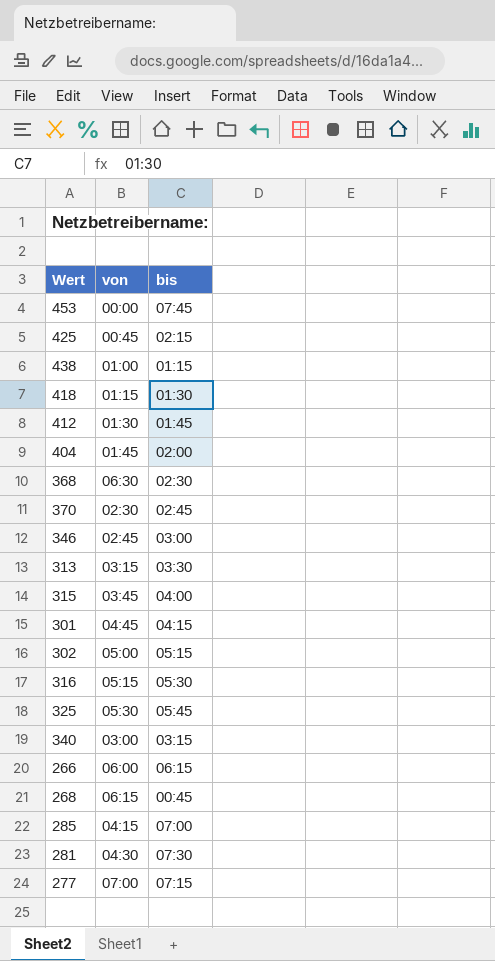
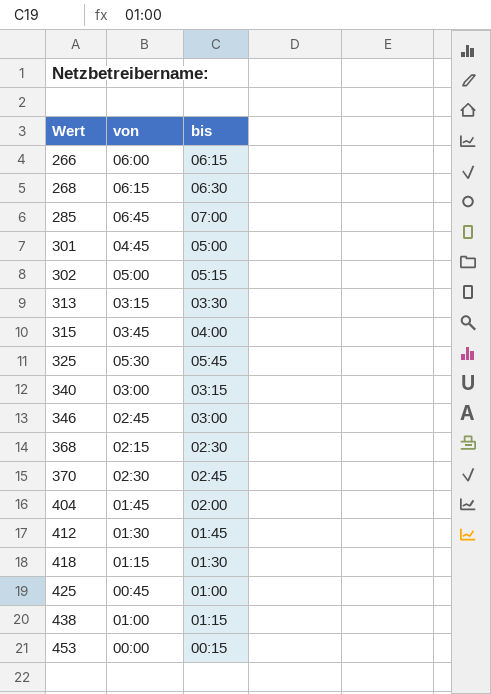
row order: none -> Wert ascending
row 316: 05:15 | 05:30 -> none
row 281: 04:30 | 07:30 -> none
row 277: 07:00 | 07:15 -> none
268 | bis: 00:45 -> 06:30
285 | von: 04:15 -> 06:45
301 | bis: 04:15 -> 05:00
368 | von: 06:30 -> 02:15
425 | bis: 02:15 -> 01:00
453 | bis: 07:45 -> 00:15

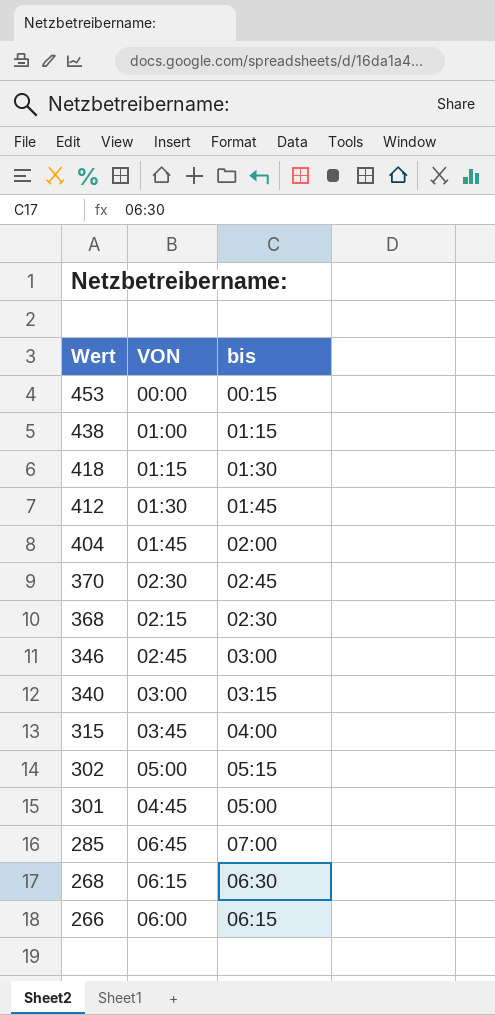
row order: Wert ascending -> Wert descending
column name: von -> VON
row 313: 03:15 | 03:30 -> none
row 325: 05:30 | 05:45 -> none
row 425: 00:45 | 01:00 -> none

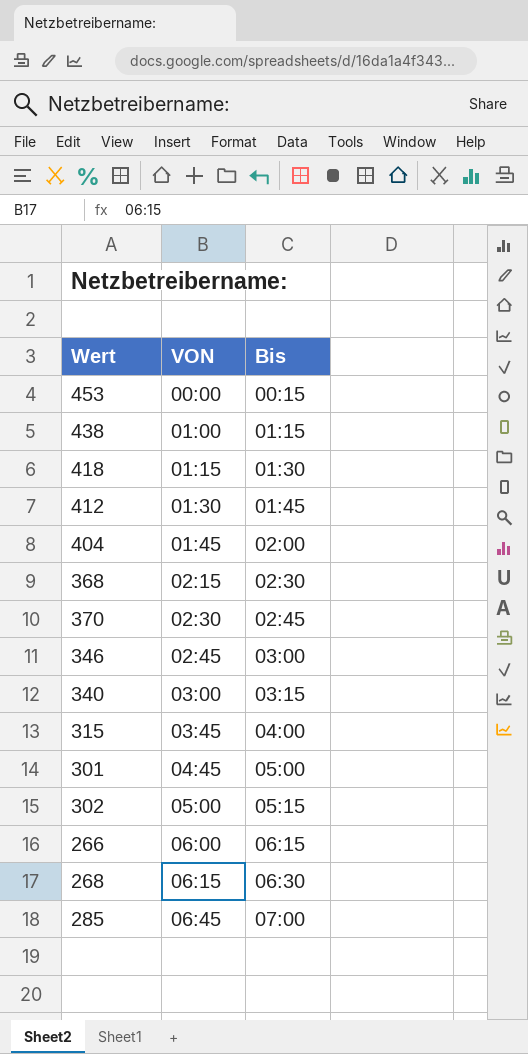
row order: Wert descending -> VON ascending
column name: bis -> Bis

